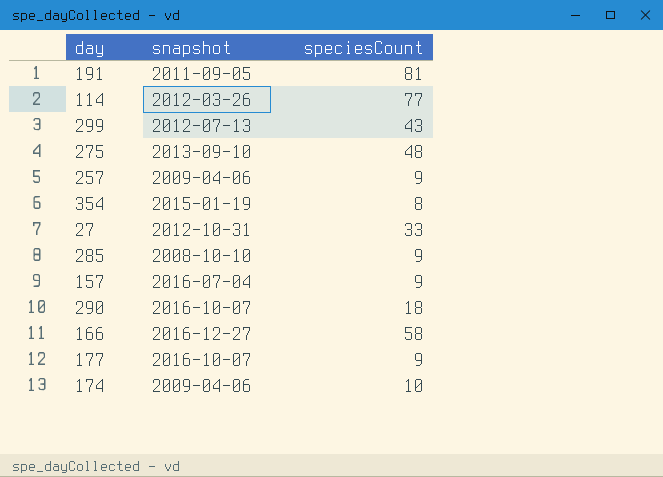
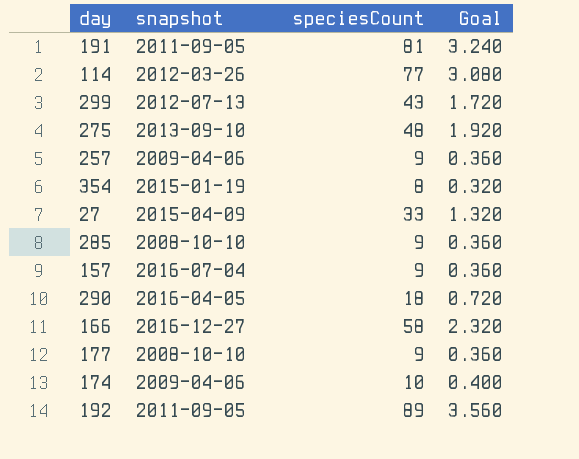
column Goal | formula: none -> [speciesCount] * 0.04
27 | snapshot: 2012-10-31 -> 2015-04-09
290 | snapshot: 2016-10-07 -> 2016-04-05
177 | snapshot: 2016-10-07 -> 2008-10-10
row 192: none -> 2011-09-05 | 89 | 3.560

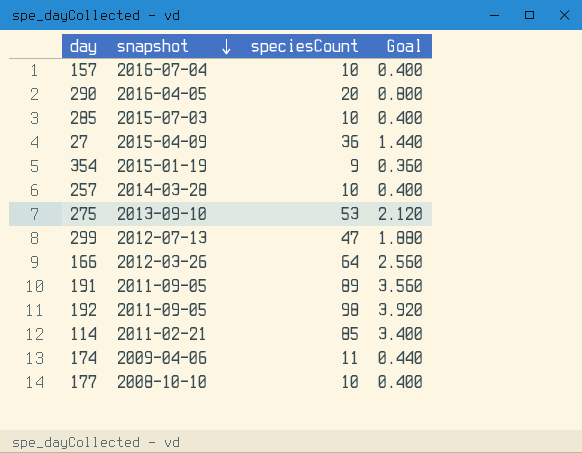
row order: none -> snapshot descending
157 | speciesCount: 9 -> 10
157 | Goal: 0.360 -> 0.400
290 | speciesCount: 18 -> 20
290 | Goal: 0.720 -> 0.800
285 | snapshot: 2008-10-10 -> 2015-07-03
285 | speciesCount: 9 -> 10
285 | Goal: 0.360 -> 0.400
27 | speciesCount: 33 -> 36
27 | Goal: 1.320 -> 1.440
354 | speciesCount: 8 -> 9
354 | Goal: 0.320 -> 0.360
257 | snapshot: 2009-04-06 -> 2014-03-28
257 | speciesCount: 9 -> 10
257 | Goal: 0.360 -> 0.400
275 | speciesCount: 48 -> 53
275 | Goal: 1.920 -> 2.120
299 | speciesCount: 43 -> 47
299 | Goal: 1.720 -> 1.880
166 | snapshot: 2016-12-27 -> 2012-03-26
166 | speciesCount: 58 -> 64
166 | Goal: 2.320 -> 2.560
191 | speciesCount: 81 -> 89
191 | Goal: 3.240 -> 3.560
192 | speciesCount: 89 -> 98
192 | Goal: 3.560 -> 3.920
114 | snapshot: 2012-03-26 -> 2011-02-21
114 | speciesCount: 77 -> 85
114 | Goal: 3.080 -> 3.400
174 | speciesCount: 10 -> 11
174 | Goal: 0.400 -> 0.440
177 | speciesCount: 9 -> 10
177 | Goal: 0.360 -> 0.400

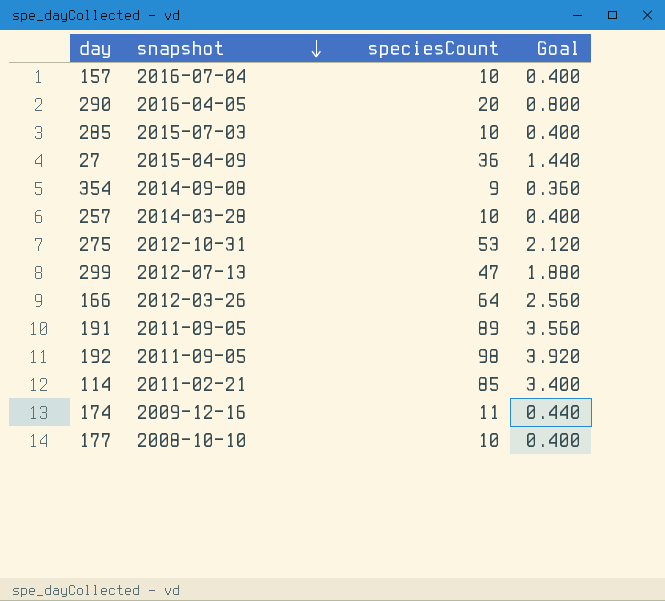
354 | snapshot: 2015-01-19 -> 2014-09-08
275 | snapshot: 2013-09-10 -> 2012-10-31
174 | snapshot: 2009-04-06 -> 2009-12-16

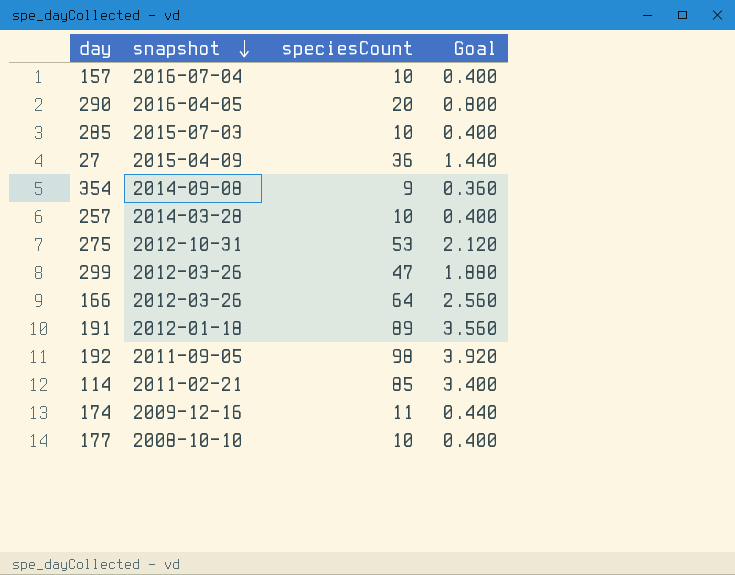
299 | snapshot: 2012-07-13 -> 2012-03-26
191 | snapshot: 2011-09-05 -> 2012-01-18

